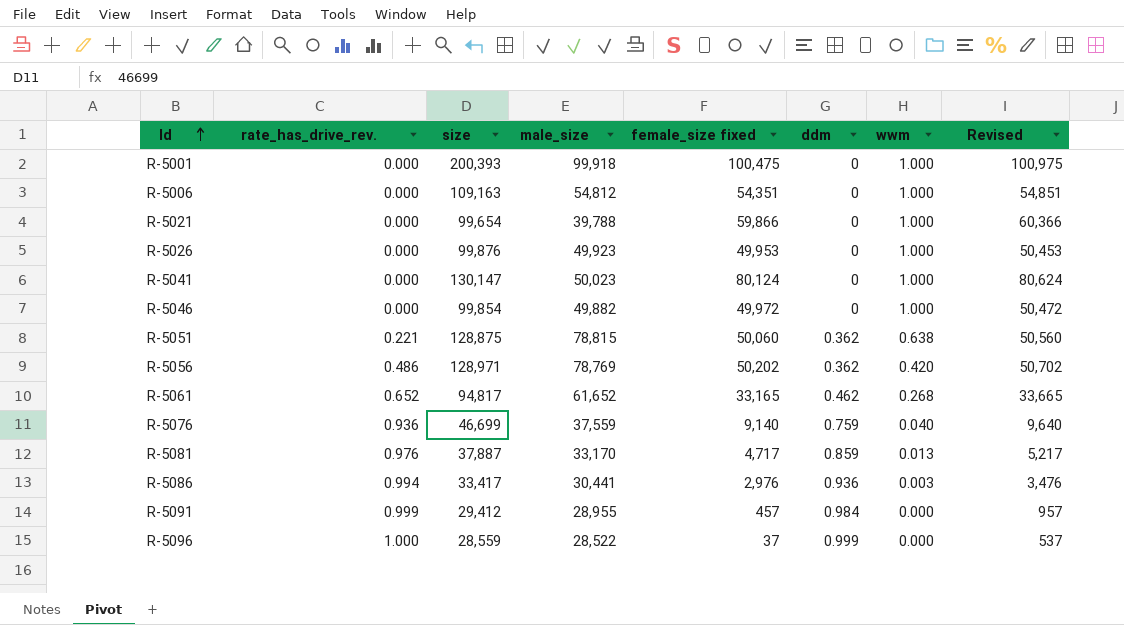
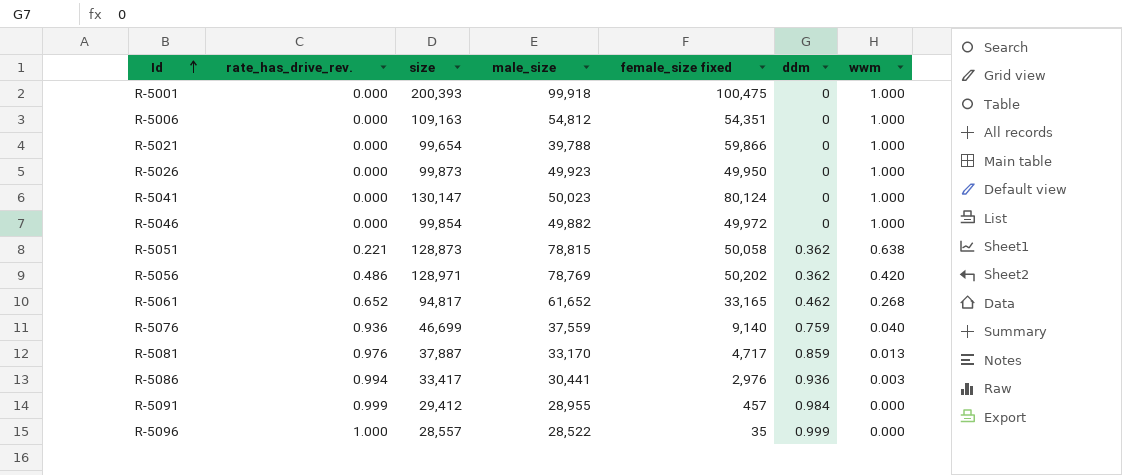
column Revised | formula: [female_size fixed] + 500 -> none
R-5026 | size: 99,876 -> 99,873
R-5026 | female_size fixed: 49,953 -> 49,950
R-5051 | size: 128,875 -> 128,873
R-5051 | female_size fixed: 50,060 -> 50,058
R-5096 | size: 28,559 -> 28,557
R-5096 | female_size fixed: 37 -> 35

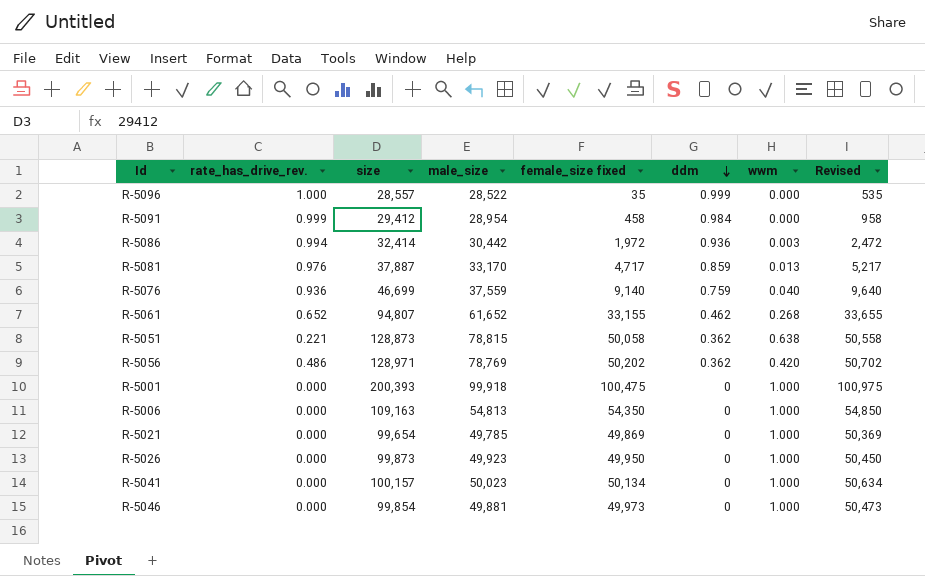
row order: Id ascending -> ddm descending
column Revised | formula: none -> [female_size fixed] + 500
R-5091 | male_size: 28,955 -> 28,954
R-5091 | female_size fixed: 457 -> 458
R-5086 | size: 33,417 -> 32,414
R-5086 | male_size: 30,441 -> 30,442
R-5086 | female_size fixed: 2,976 -> 1,972
R-5061 | size: 94,817 -> 94,807
R-5061 | female_size fixed: 33,165 -> 33,155
R-5006 | male_size: 54,812 -> 54,813
R-5006 | female_size fixed: 54,351 -> 54,350
R-5021 | male_size: 39,788 -> 49,785
R-5021 | female_size fixed: 59,866 -> 49,869
R-5041 | size: 130,147 -> 100,157
R-5041 | female_size fixed: 80,124 -> 50,134
R-5046 | male_size: 49,882 -> 49,881
R-5046 | female_size fixed: 49,972 -> 49,973

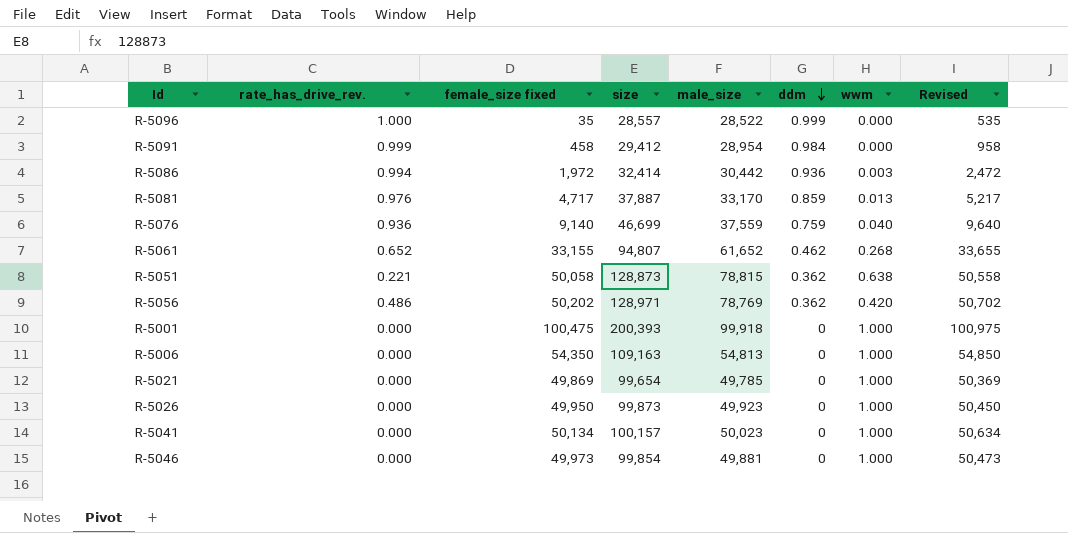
column female_size fixed | position: 5 -> 3

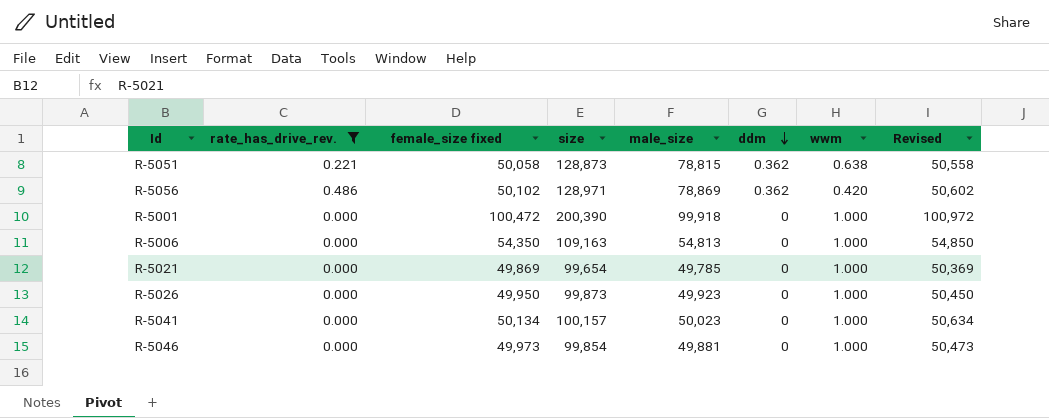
filter: none -> rate_has_drive_rev. <= 0.486
R-5056 | female_size fixed: 50,202 -> 50,102
R-5056 | male_size: 78,769 -> 78,869
R-5056 | Revised: 50,702 -> 50,602
R-5001 | female_size fixed: 100,475 -> 100,472
R-5001 | size: 200,393 -> 200,390
R-5001 | Revised: 100,975 -> 100,972

